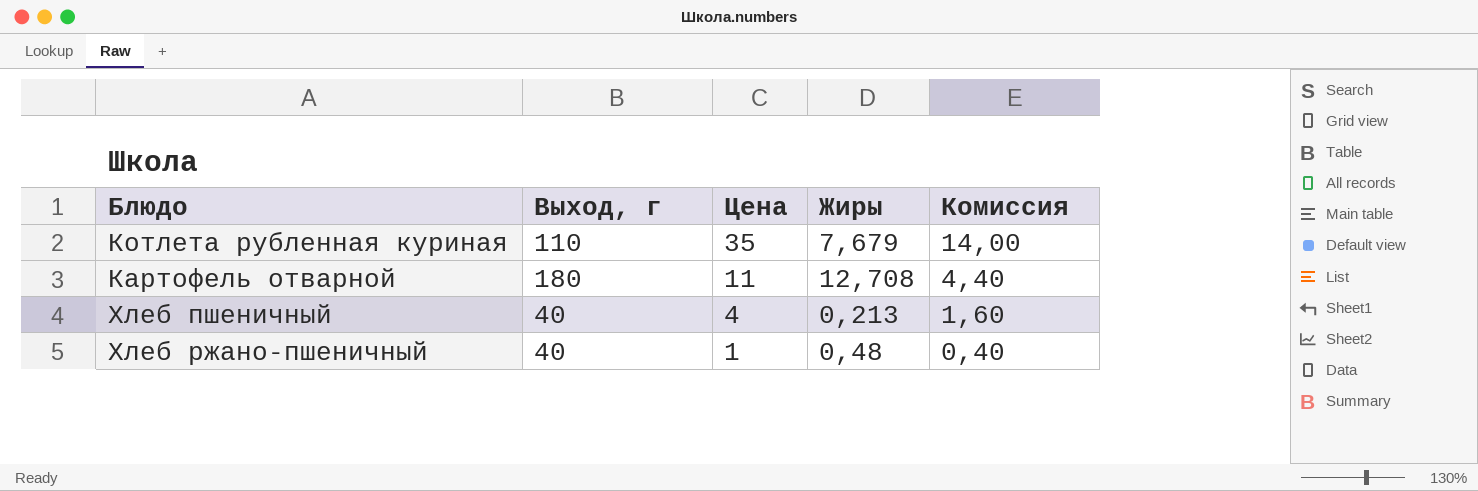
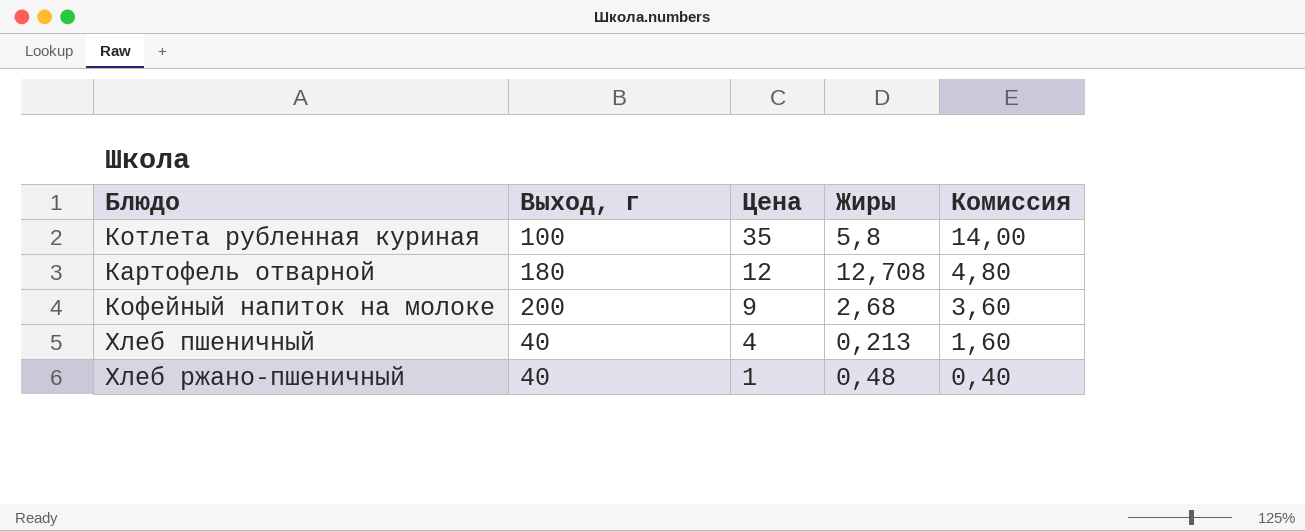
Котлета рубленная куриная | Выход, г: 110 -> 100
Котлета рубленная куриная | Жиры: 7,679 -> 5,8
Картофель отварной | Цена: 11 -> 12
Картофель отварной | Комиссия: 4,40 -> 4,80
row Кофейный напиток на молоке: none -> 200 | 9 | 2,68 | 3,60

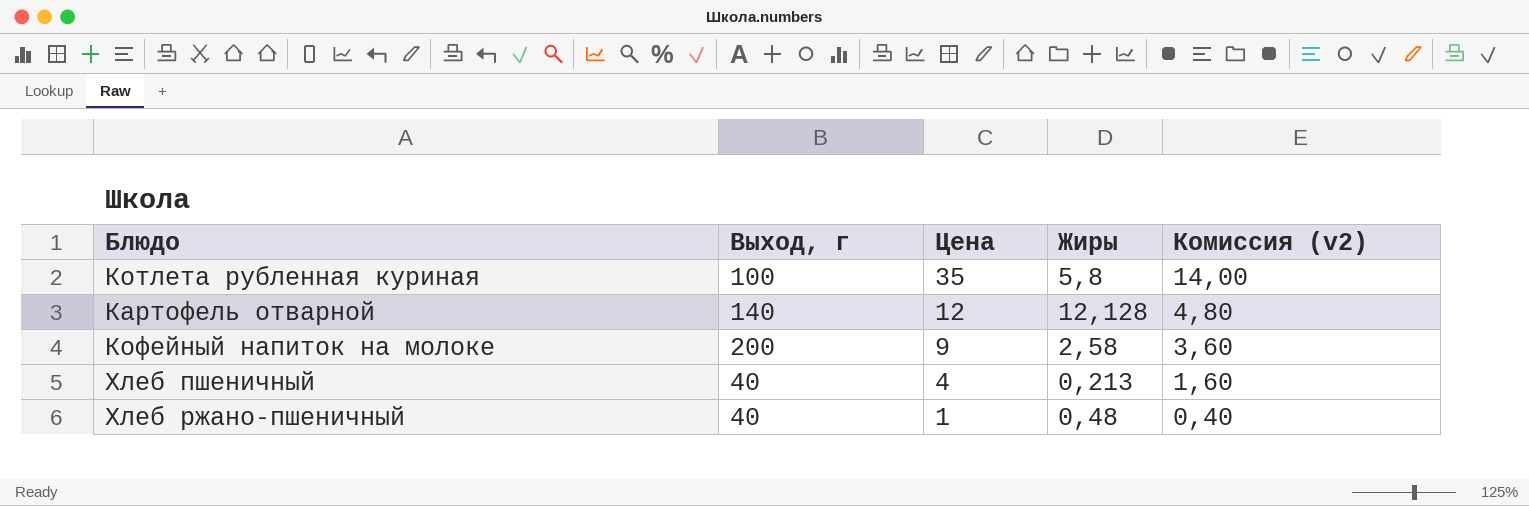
column name: Комиссия -> Комиссия (v2)
Картофель отварной | Выход, г: 180 -> 140
Картофель отварной | Жиры: 12,708 -> 12,128
Кофейный напиток на молоке | Жиры: 2,68 -> 2,58

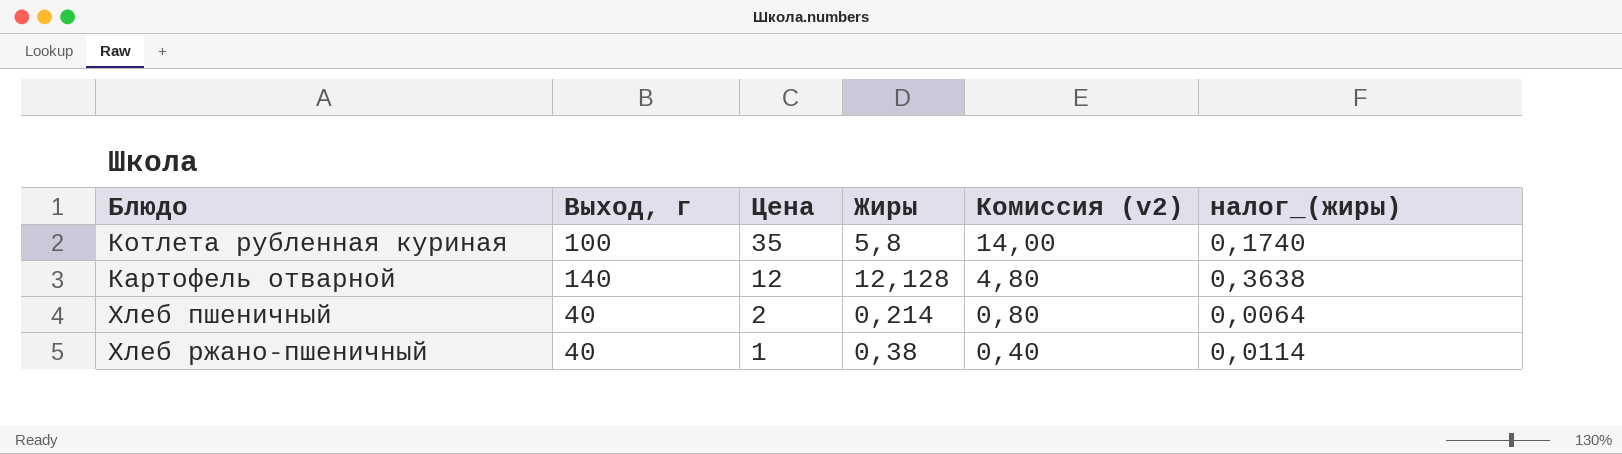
column налог_(жиры) | formula: none -> [Жиры] * 0,03
row Кофейный напиток на молоке: 200 | 9 | 2,58 | 3,60 -> none
Хлеб пшеничный | Цена: 4 -> 2
Хлеб пшеничный | Жиры: 0,213 -> 0,214
Хлеб пшеничный | Комиссия (v2): 1,60 -> 0,80
Хлеб ржано-пшеничный | Жиры: 0,48 -> 0,38

